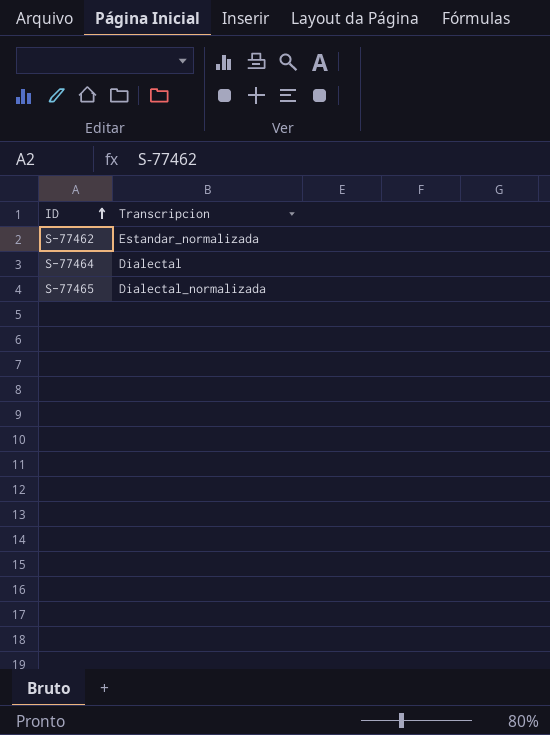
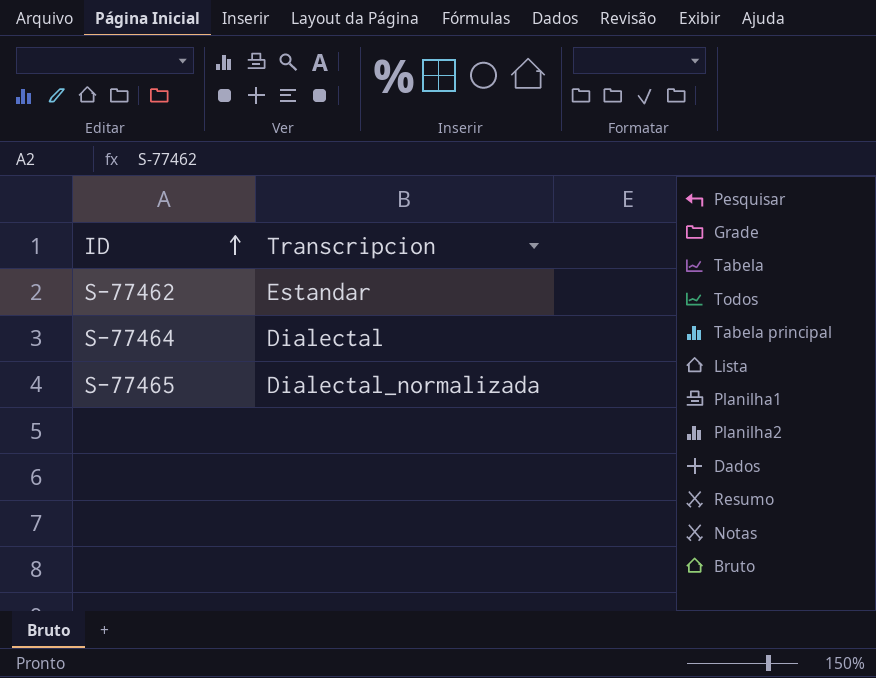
S-77462 | Transcripcion: Estandar_normalizada -> Estandar

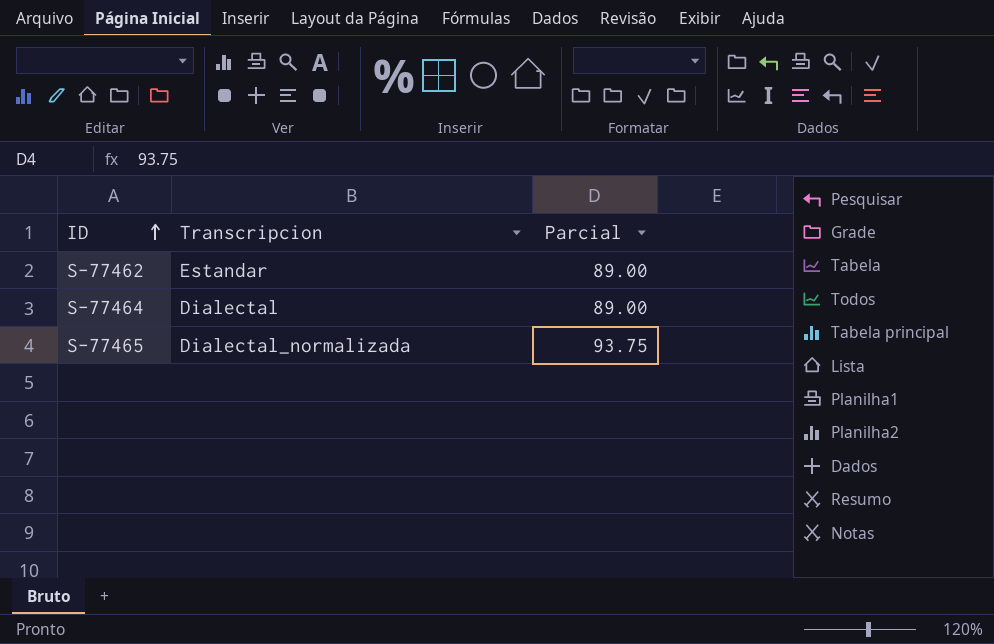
column Parcial | position: none -> 3

